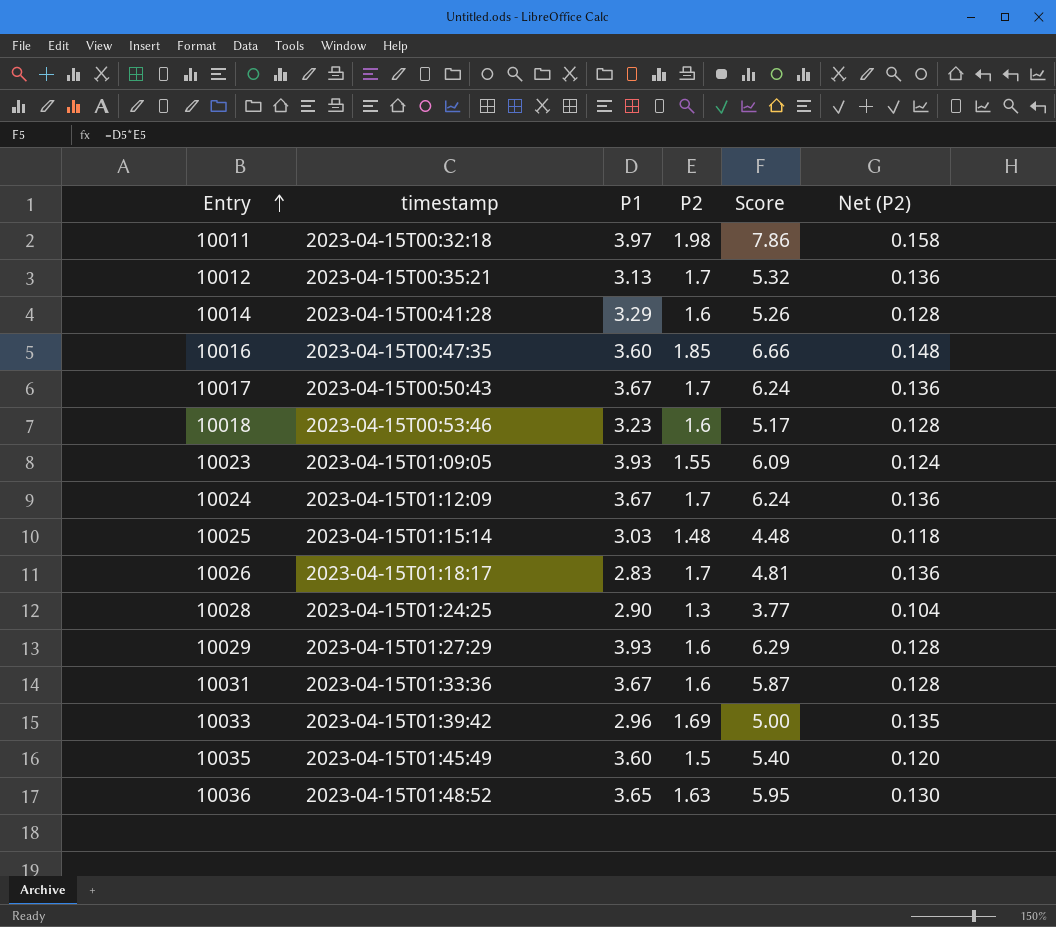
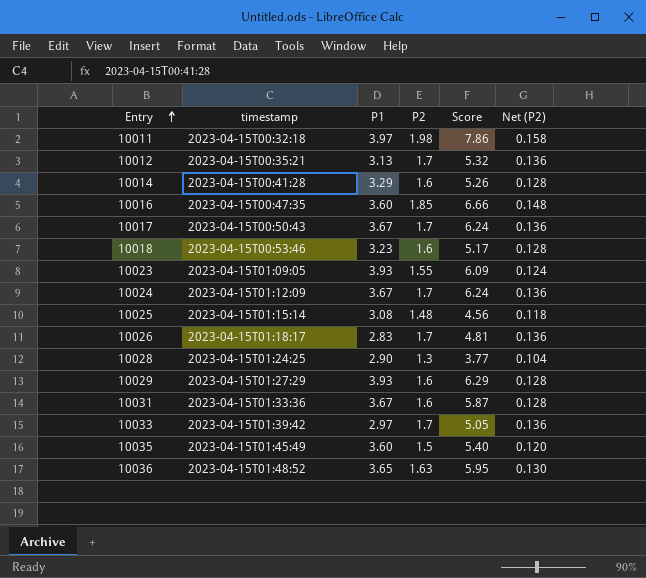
10025 | P1: 3.03 -> 3.08
10025 | Score: 4.48 -> 4.56
10033 | P1: 2.96 -> 2.97
10033 | P2: 1.69 -> 1.7
10033 | Score: 5.00 -> 5.05
10033 | Net (P2): 0.135 -> 0.136

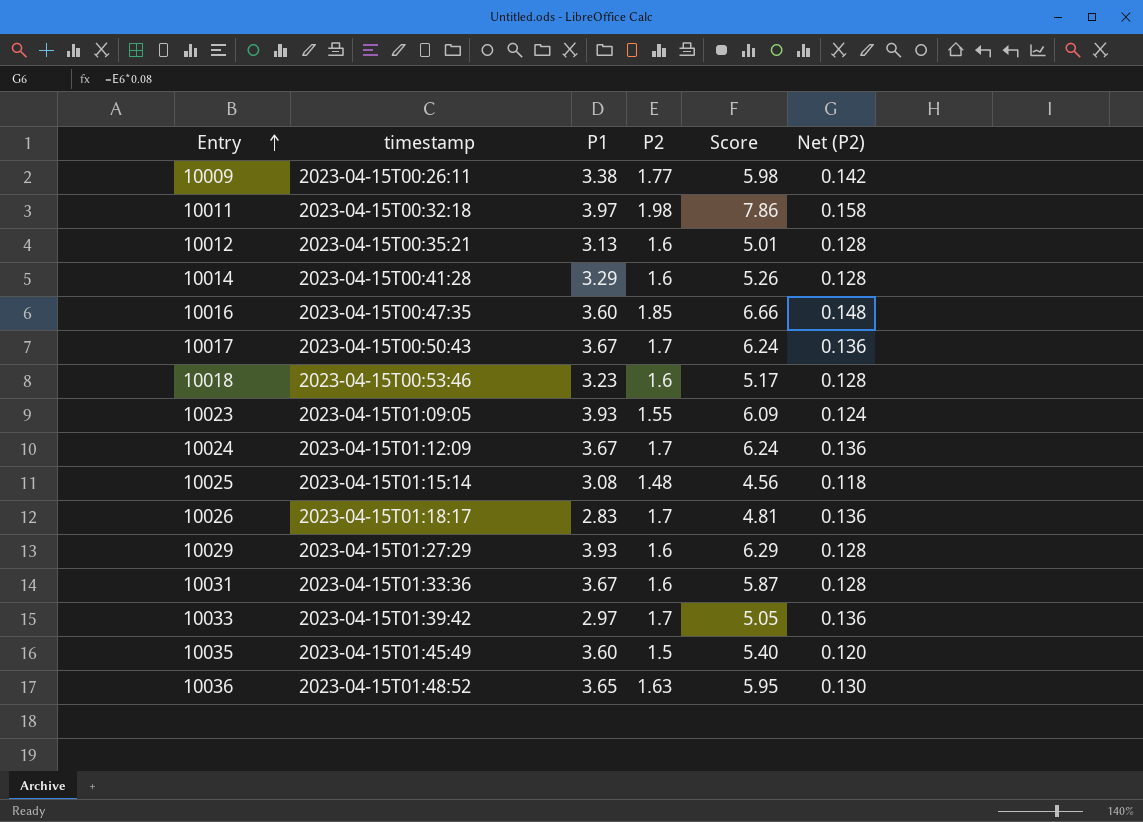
row 10028: 2023-04-15T01:24:25 | 2.90 | 1.3 | 3.77 | 0.104 -> none
row 10009: none -> 2023-04-15T00:26:11 | 3.38 | 1.77 | 5.98 | 0.142
10012 | P2: 1.7 -> 1.6
10012 | Score: 5.32 -> 5.01
10012 | Net (P2): 0.136 -> 0.128

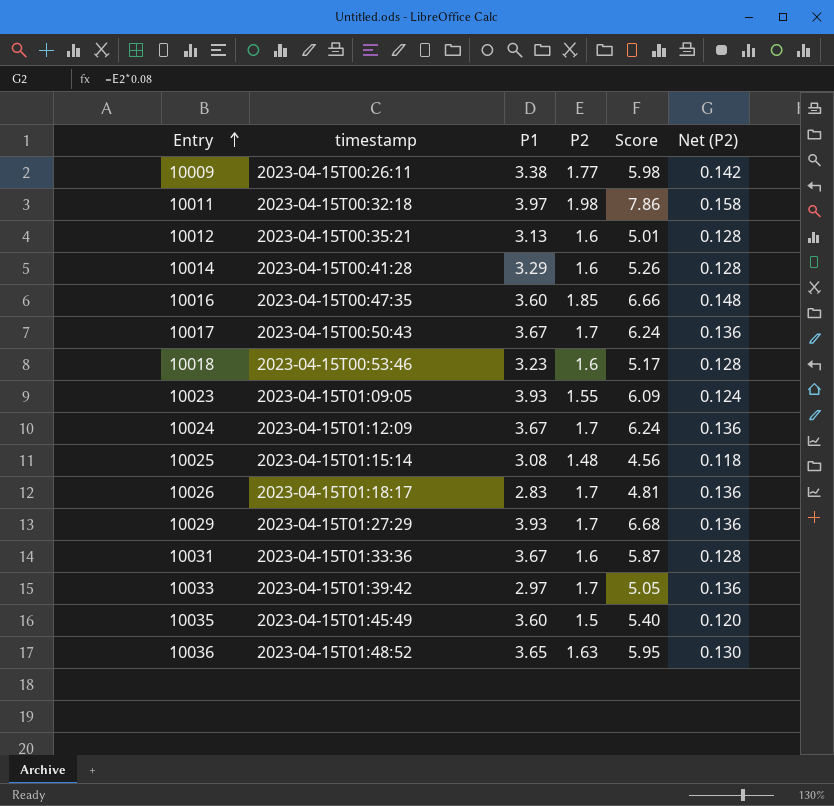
10029 | P2: 1.6 -> 1.7
10029 | Score: 6.29 -> 6.68
10029 | Net (P2): 0.128 -> 0.136

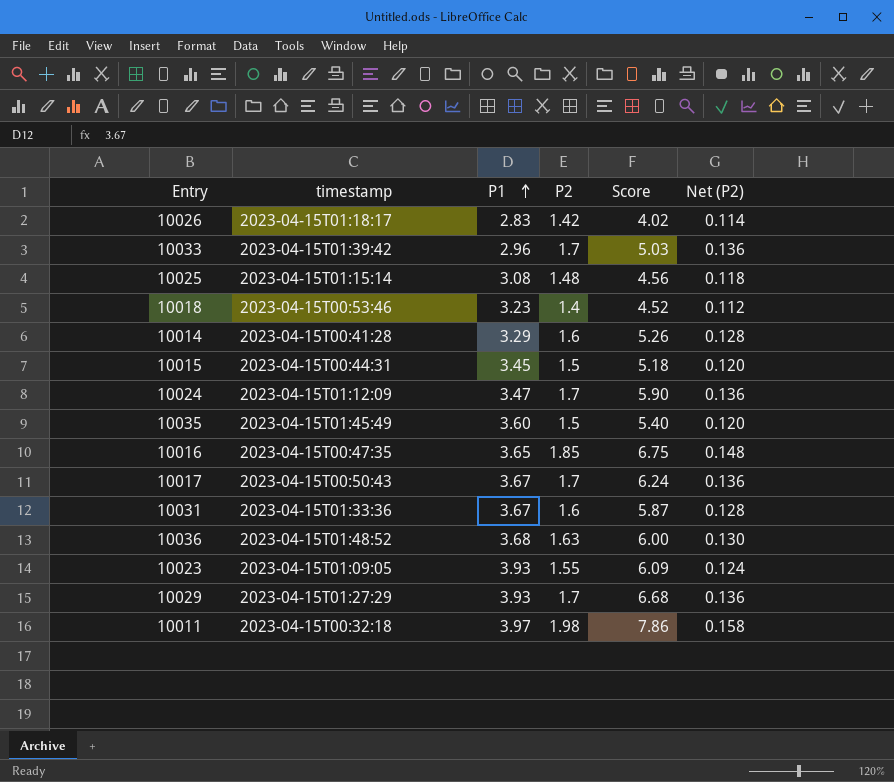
row order: Entry ascending -> P1 ascending
row 10009: 2023-04-15T00:26:11 | 3.38 | 1.77 | 5.98 | 0.142 -> none
row 10012: 2023-04-15T00:35:21 | 3.13 | 1.6 | 5.01 | 0.128 -> none
10026 | P2: 1.7 -> 1.42
10026 | Score: 4.81 -> 4.02
10026 | Net (P2): 0.136 -> 0.114
10033 | P1: 2.97 -> 2.96
10033 | Score: 5.05 -> 5.03
10018 | P2: 1.6 -> 1.4
10018 | Score: 5.17 -> 4.52
10018 | Net (P2): 0.128 -> 0.112
row 10015: none -> 2023-04-15T00:44:31 | 3.45 | 1.5 | 5.18 | 0.120
10024 | P1: 3.67 -> 3.47
10024 | Score: 6.24 -> 5.90
10016 | P1: 3.60 -> 3.65
10016 | Score: 6.66 -> 6.75
10036 | P1: 3.65 -> 3.68
10036 | Score: 5.95 -> 6.00

